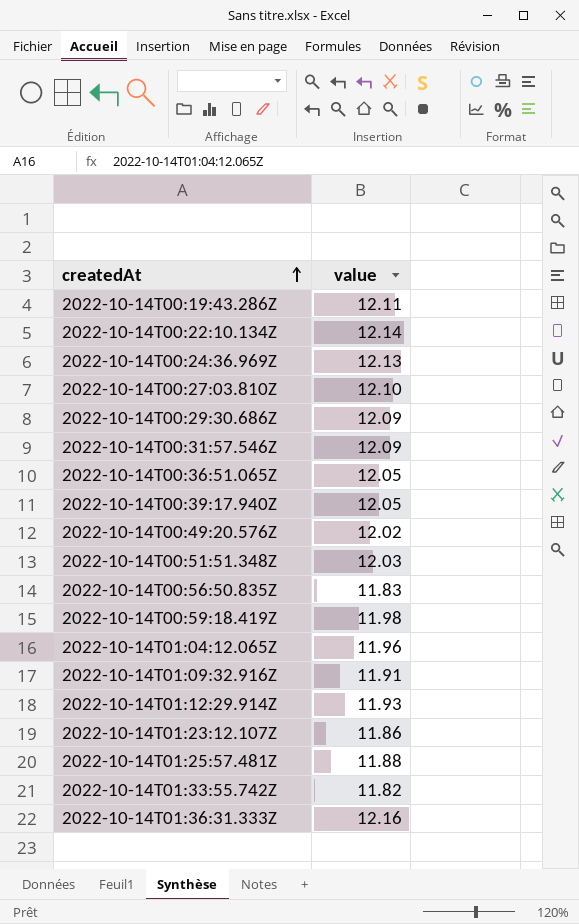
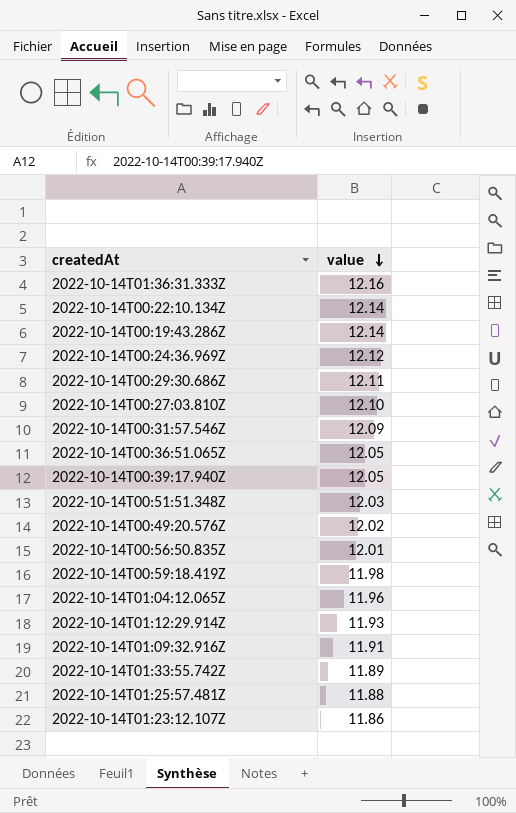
row order: createdAt ascending -> value descending
2022-10-14T00:19:43.286Z | value: 12.11 -> 12.14
2022-10-14T00:24:36.969Z | value: 12.13 -> 12.12
2022-10-14T00:29:30.686Z | value: 12.09 -> 12.11
2022-10-14T00:56:50.835Z | value: 11.83 -> 12.01
2022-10-14T01:33:55.742Z | value: 11.82 -> 11.89

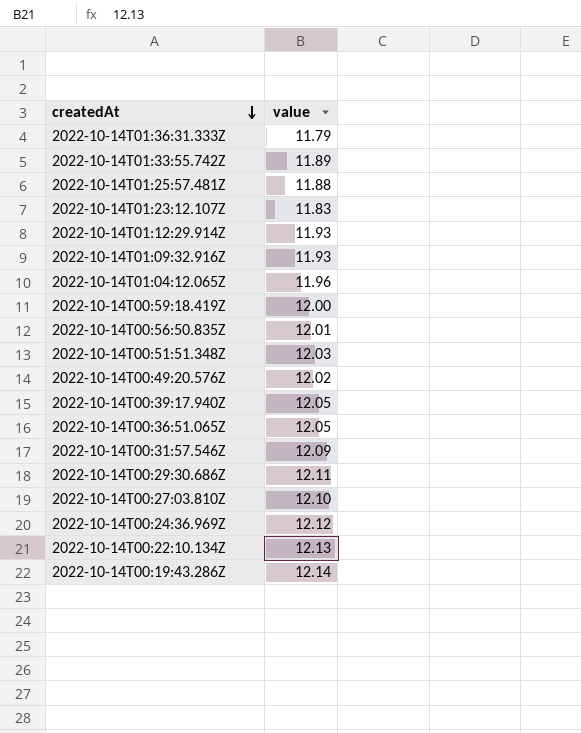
row order: value descending -> createdAt descending
2022-10-14T01:36:31.333Z | value: 12.16 -> 11.79
2022-10-14T01:23:12.107Z | value: 11.86 -> 11.83
2022-10-14T01:09:32.916Z | value: 11.91 -> 11.93
2022-10-14T00:59:18.419Z | value: 11.98 -> 12.00
2022-10-14T00:22:10.134Z | value: 12.14 -> 12.13

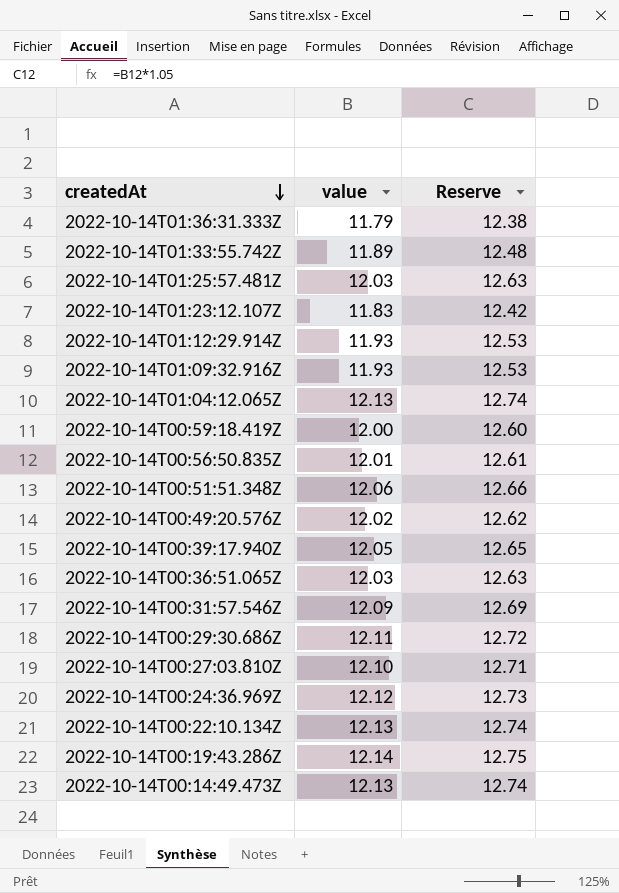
column Reserve | formula: none -> [value] * 1.05
2022-10-14T01:25:57.481Z | value: 11.88 -> 12.03
2022-10-14T01:04:12.065Z | value: 11.96 -> 12.13
2022-10-14T00:51:51.348Z | value: 12.03 -> 12.06
2022-10-14T00:36:51.065Z | value: 12.05 -> 12.03
row 2022-10-14T00:14:49.473Z: none -> 12.13 | 12.74

